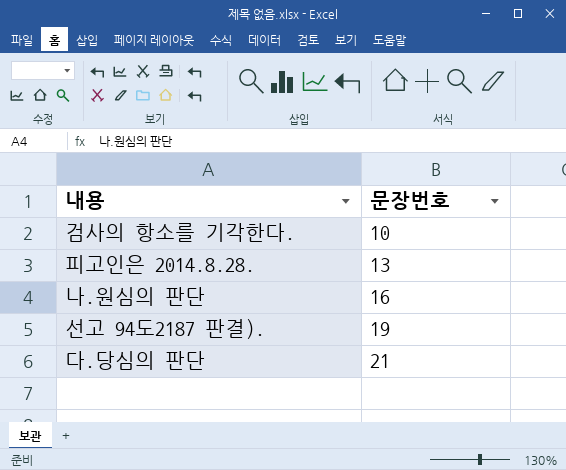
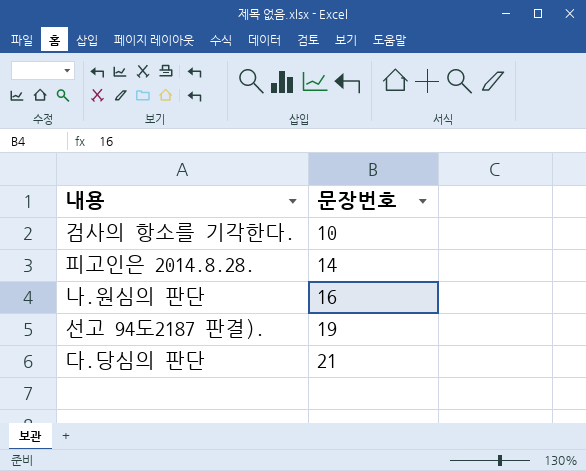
피고인은 2014.8.28. | 문장번호: 13 -> 14

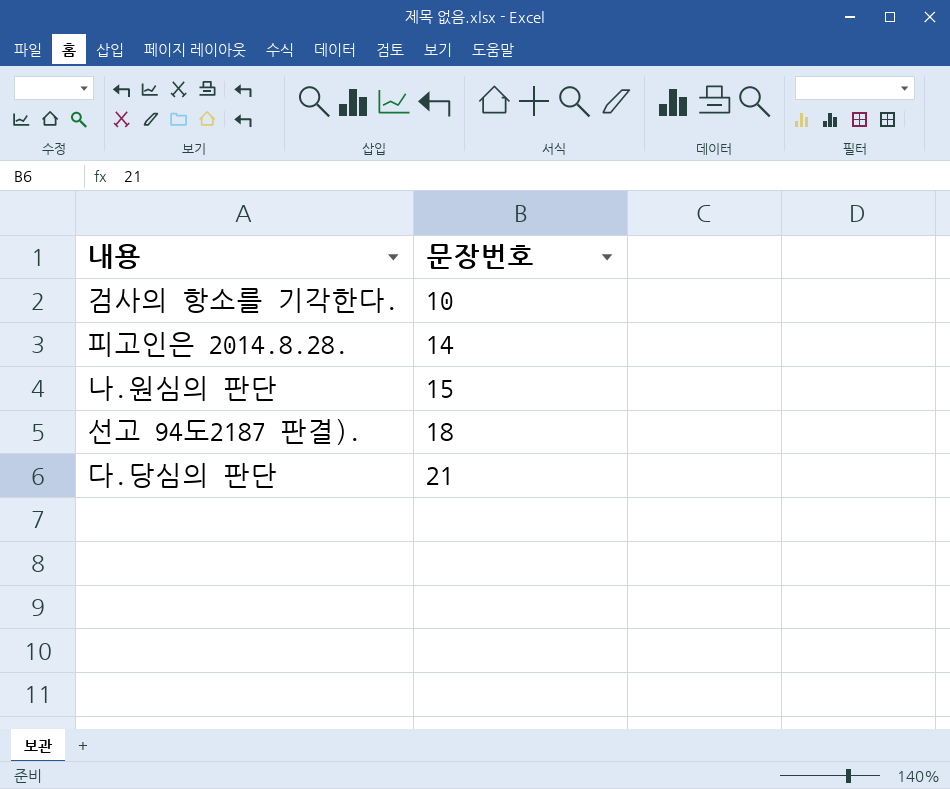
나.원심의 판단 | 문장번호: 16 -> 15
선고 94도2187 판결). | 문장번호: 19 -> 18

